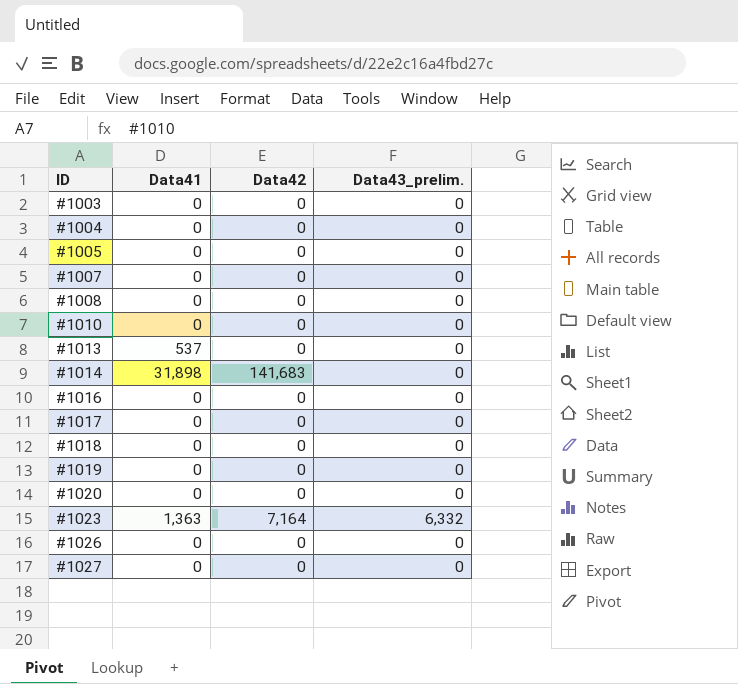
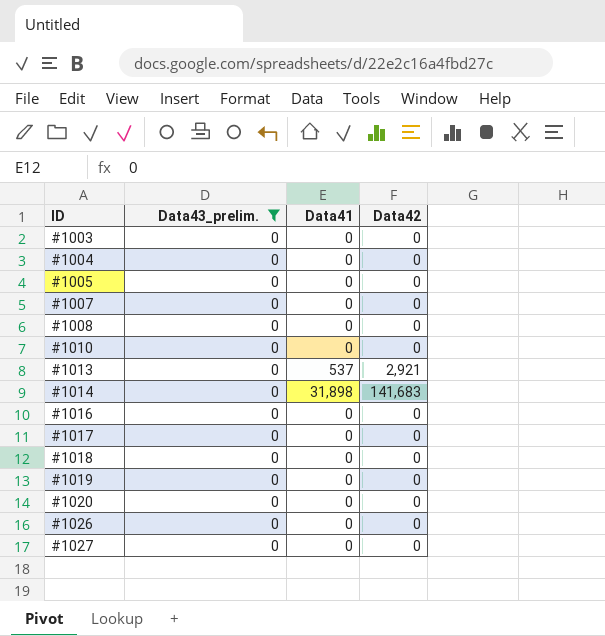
filter: none -> Data43_prelim. = 0
column Data43_prelim. | position: 4 -> 2
#1013 | Data42: 0 -> 2,921

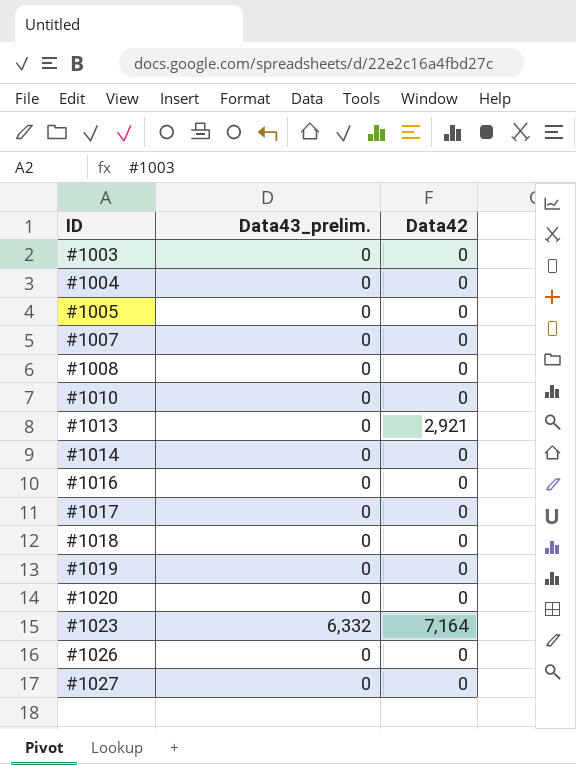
filter: Data43_prelim. = 0 -> none
column Data41 | position: 3 -> none
#1014 | Data42: 141,683 -> 0

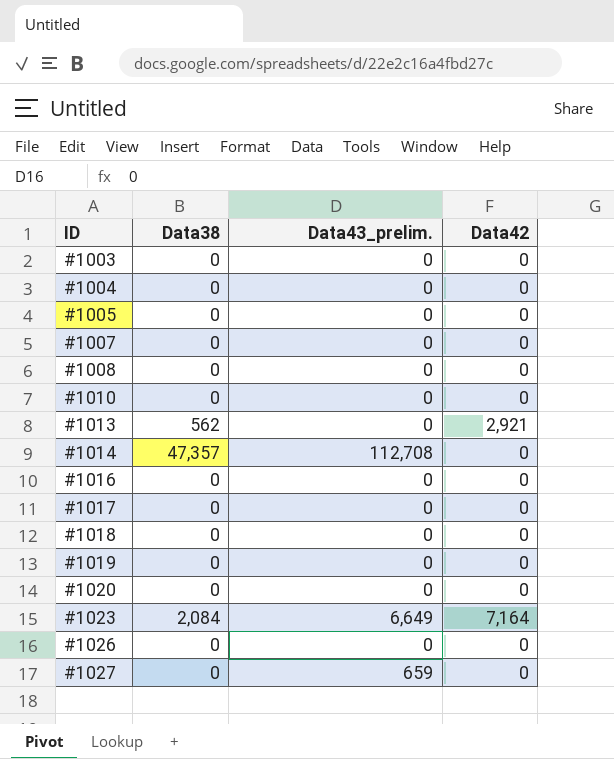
column Data38 | position: none -> 2
#1014 | Data43_prelim.: 0 -> 112,708
#1023 | Data43_prelim.: 6,332 -> 6,649
#1027 | Data43_prelim.: 0 -> 659

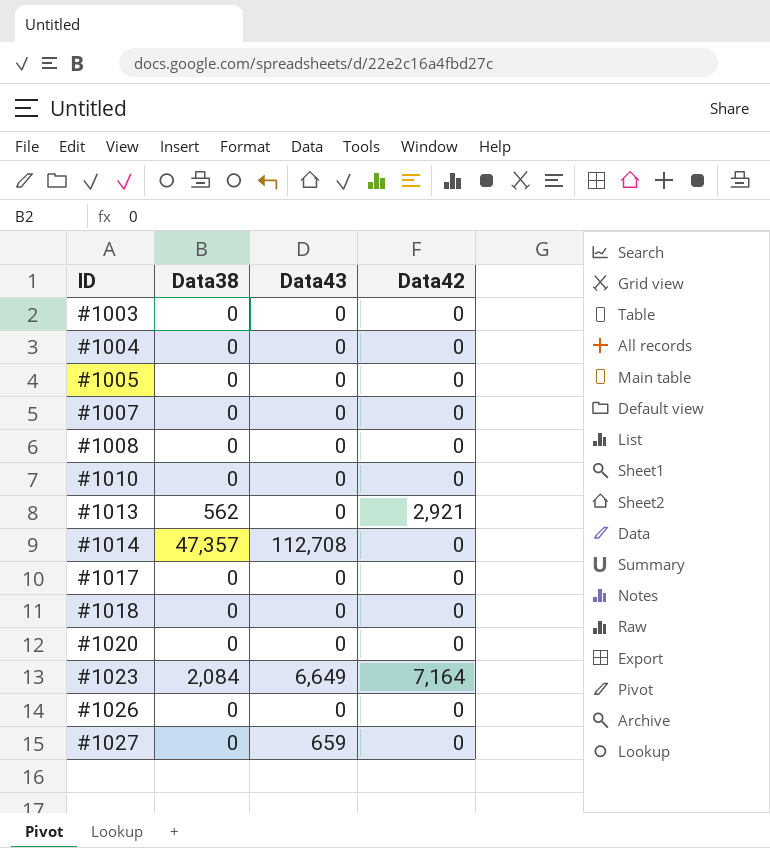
column name: Data43_prelim. -> Data43
row #1016: 0 | 0 | 0 -> none
row #1019: 0 | 0 | 0 -> none

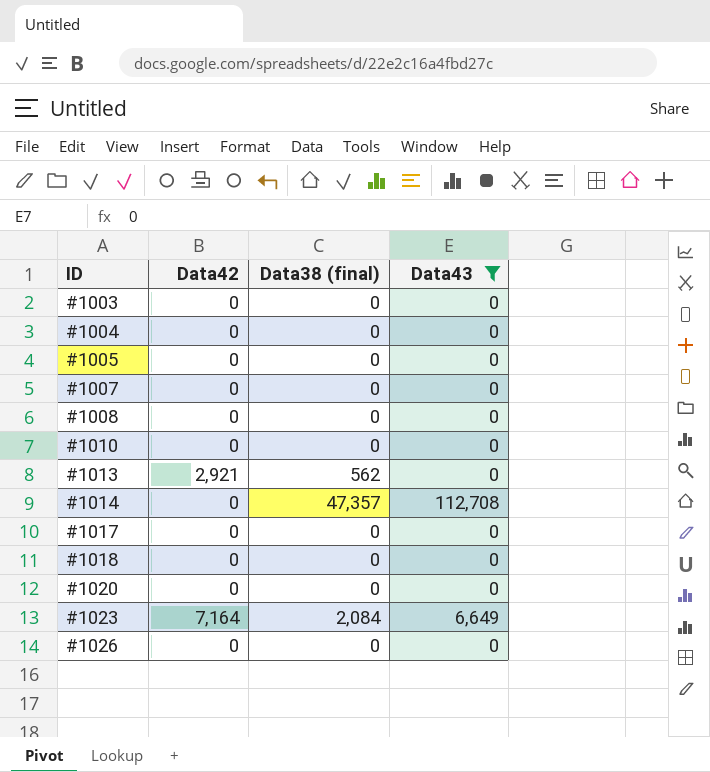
filter: none -> Data43 != 659
column Data42 | position: 4 -> 2
column name: Data38 -> Data38 (final)

